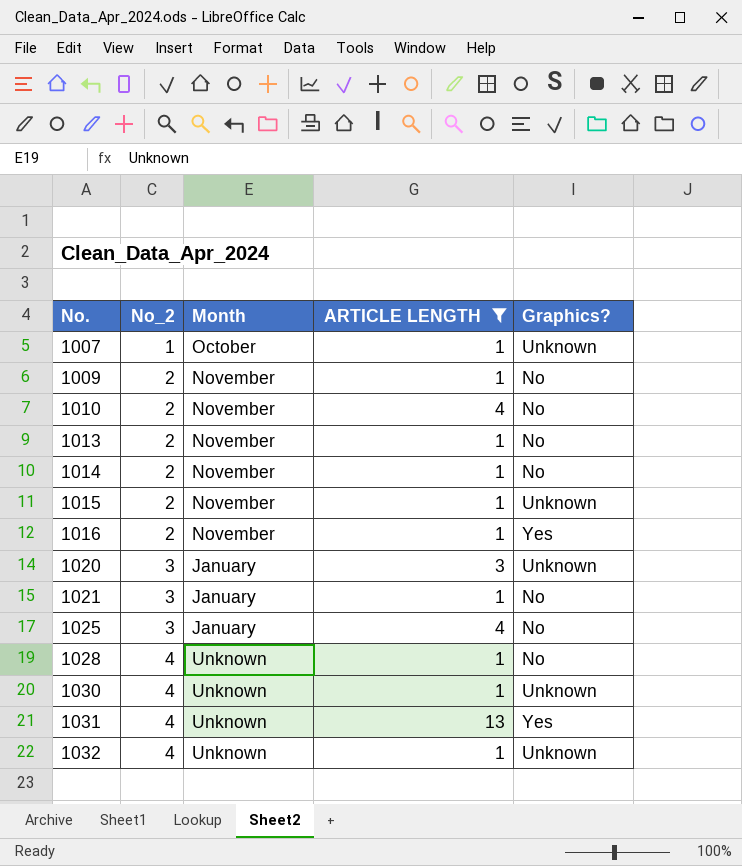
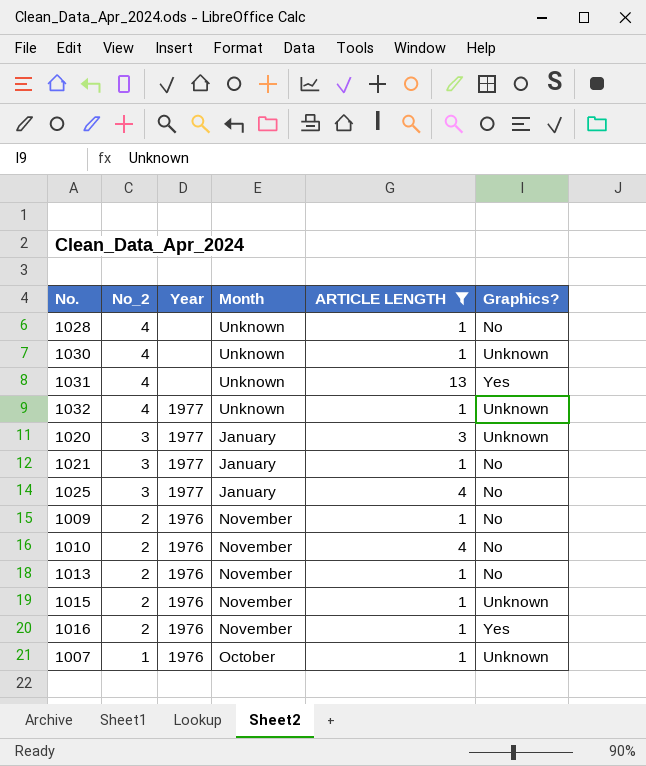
row order: No. ascending -> No_2 descending
column Year | position: none -> 3
row 1014: 2 | November | 1 | No -> none

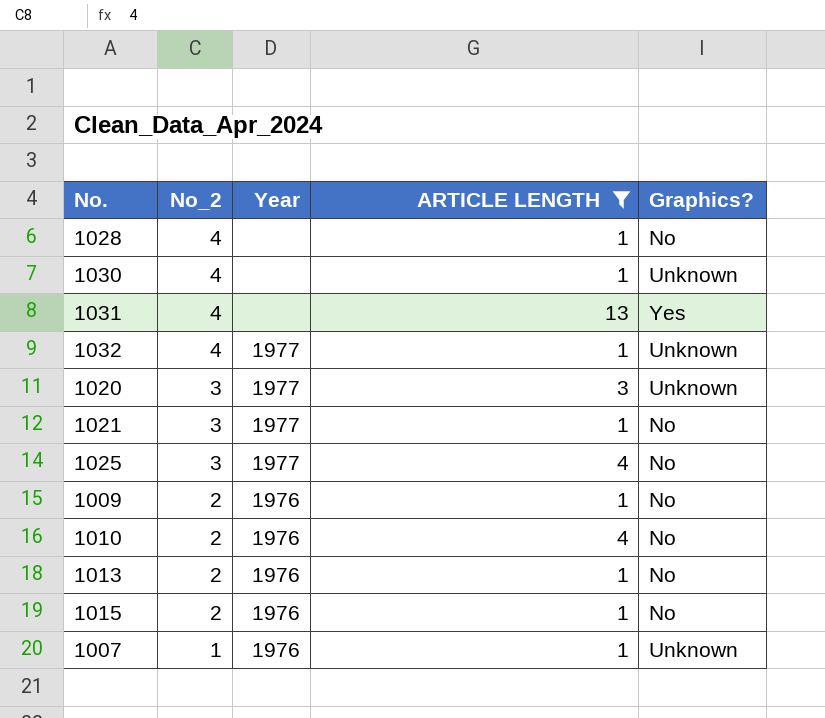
column Month | position: 4 -> none
row 1016: 2 | 1976 | November | 1 | Yes -> none
1015 | Graphics?: Unknown -> No

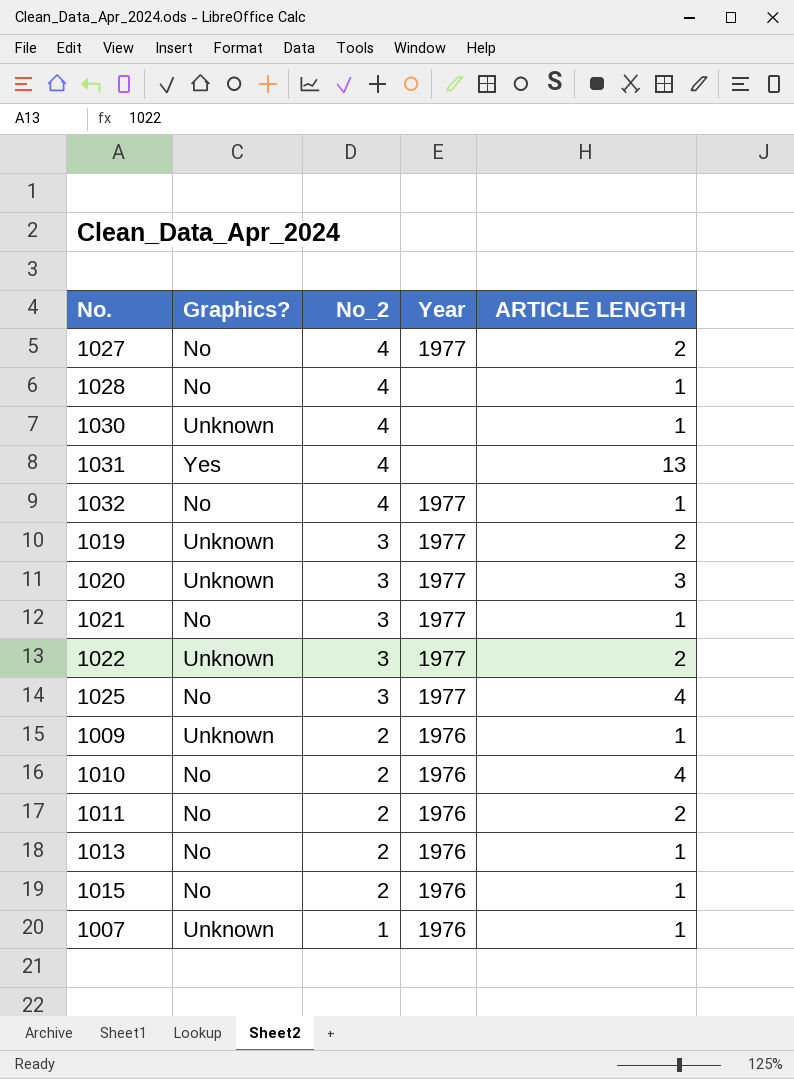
filter: ARTICLE LENGTH != 2 -> none
column Graphics? | position: 5 -> 2
1032 | Graphics?: Unknown -> No
1009 | Graphics?: No -> Unknown

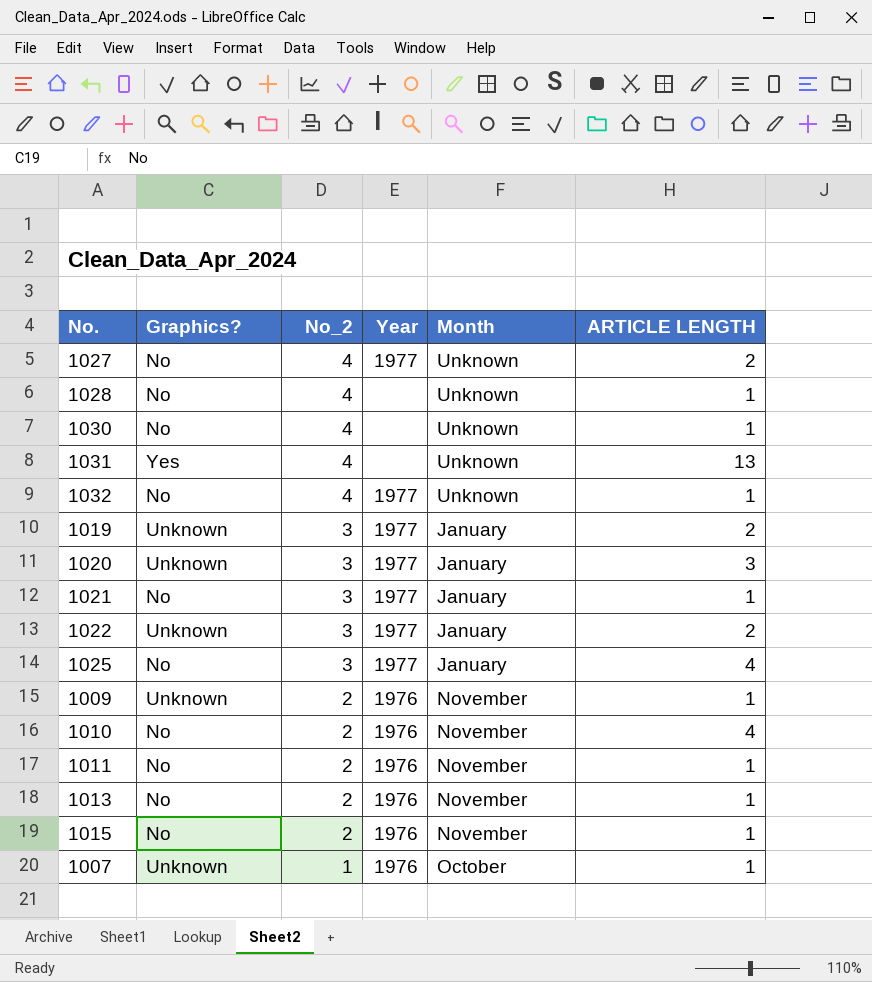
column Month | position: none -> 5
1030 | Graphics?: Unknown -> No
1011 | ARTICLE LENGTH: 2 -> 1

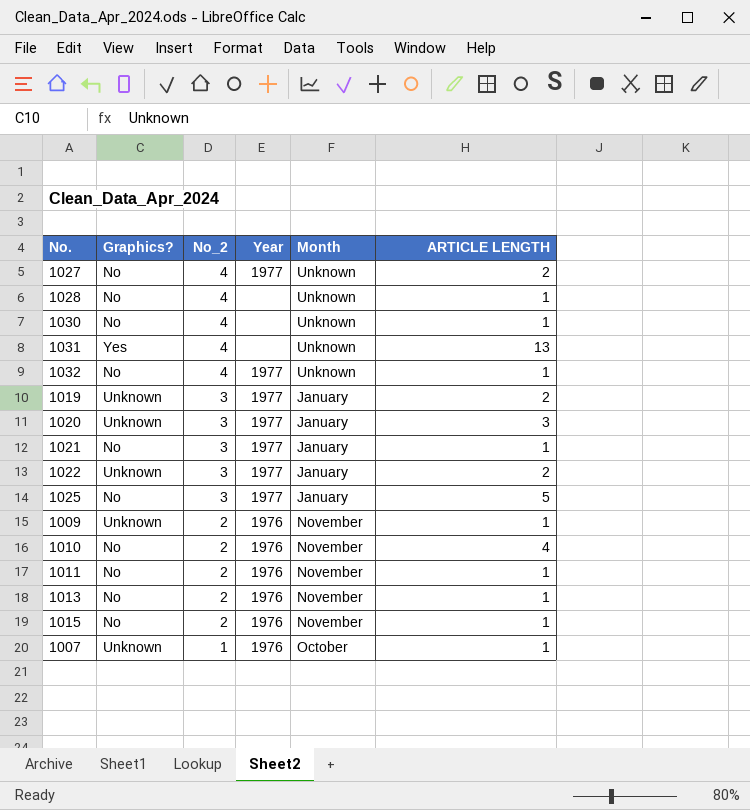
1025 | ARTICLE LENGTH: 4 -> 5

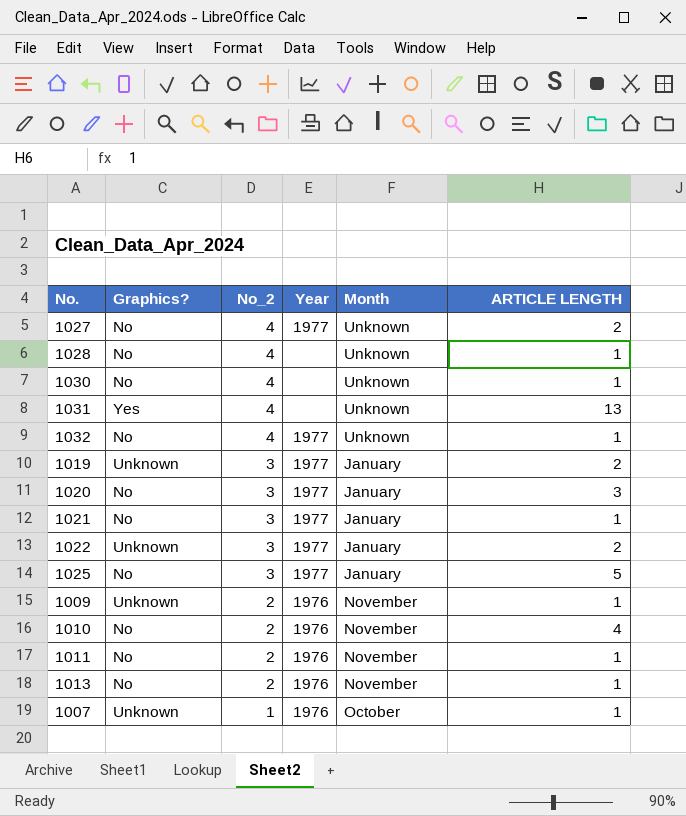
row 1015: No | 2 | 1976 | November | 1 -> none
1020 | Graphics?: Unknown -> No

